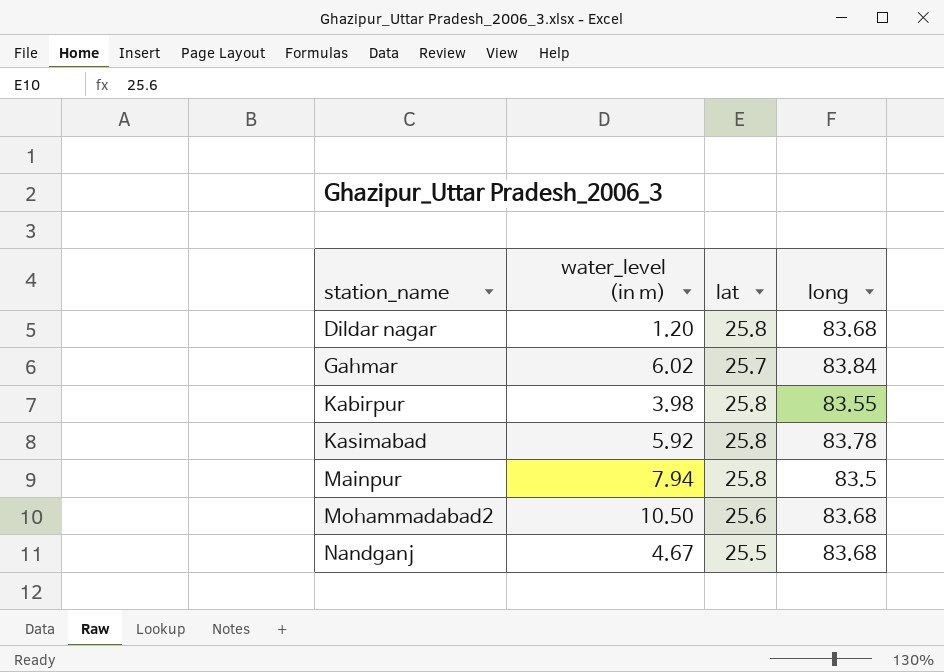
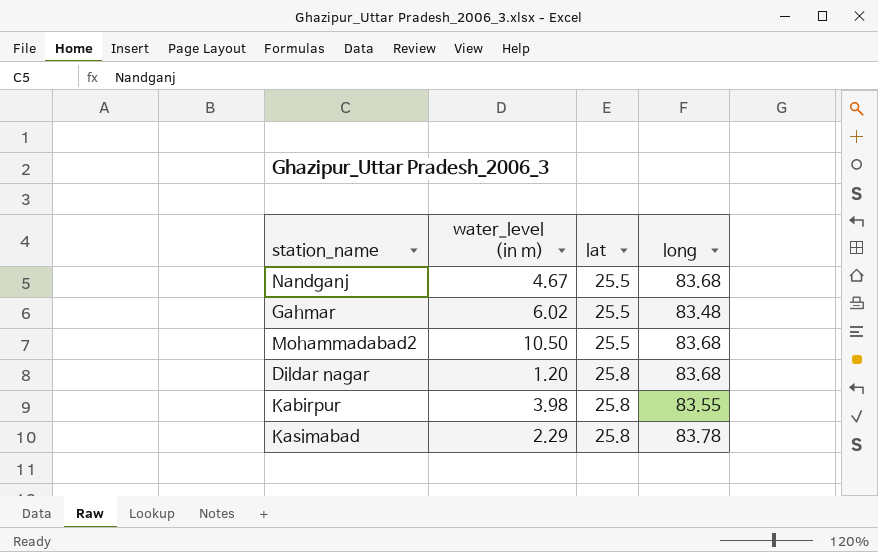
row order: station_name ascending -> lat ascending
row Mainpur: 7.94 | 25.8 | 83.5 -> none
Gahmar | lat: 25.7 -> 25.5
Gahmar | long: 83.84 -> 83.48
Mohammadabad2 | lat: 25.6 -> 25.5
Kasimabad | water_level (in m): 5.92 -> 2.29

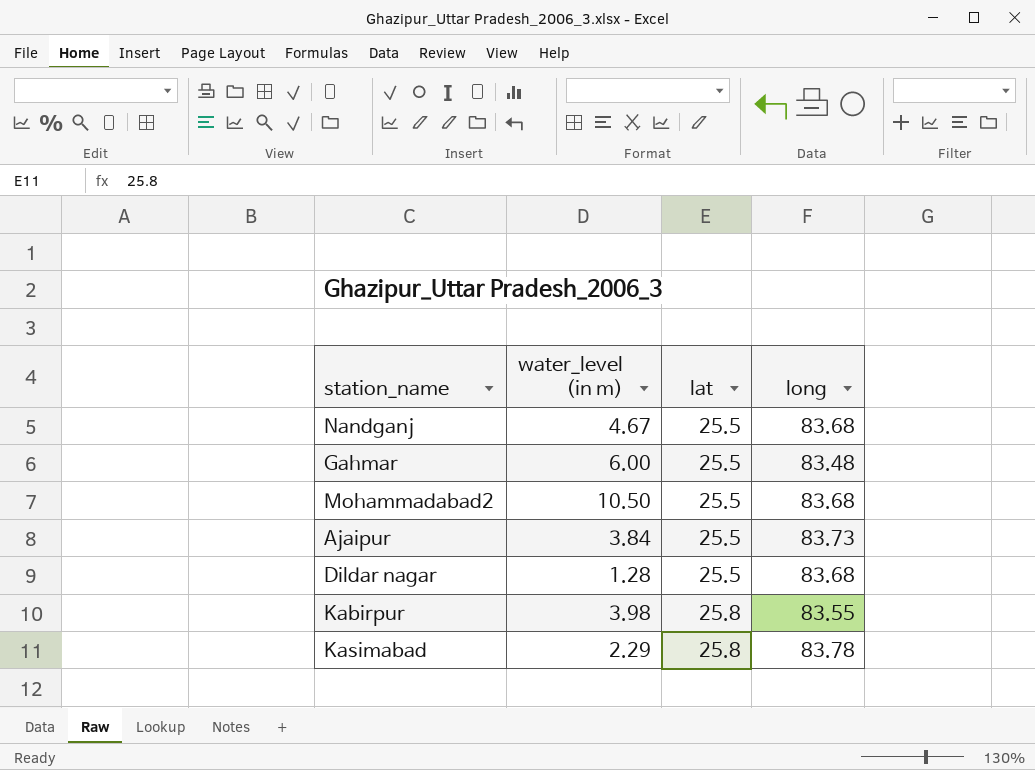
Gahmar | water_level (in m): 6.02 -> 6.00
row Ajaipur: none -> 3.84 | 25.5 | 83.73
Dildar nagar | water_level (in m): 1.20 -> 1.28
Dildar nagar | lat: 25.8 -> 25.5

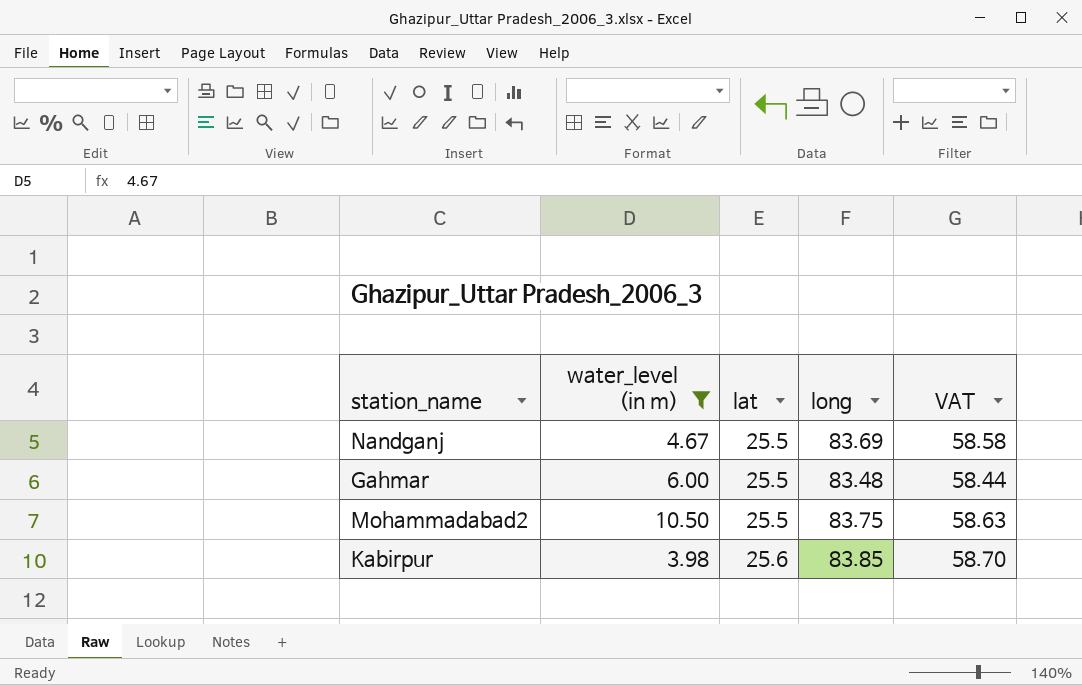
filter: none -> water_level (in m) >= 3.98
column VAT | formula: none -> [long] * 0.7
Nandganj | long: 83.68 -> 83.69
Mohammadabad2 | long: 83.68 -> 83.75
Kabirpur | lat: 25.8 -> 25.6
Kabirpur | long: 83.55 -> 83.85

